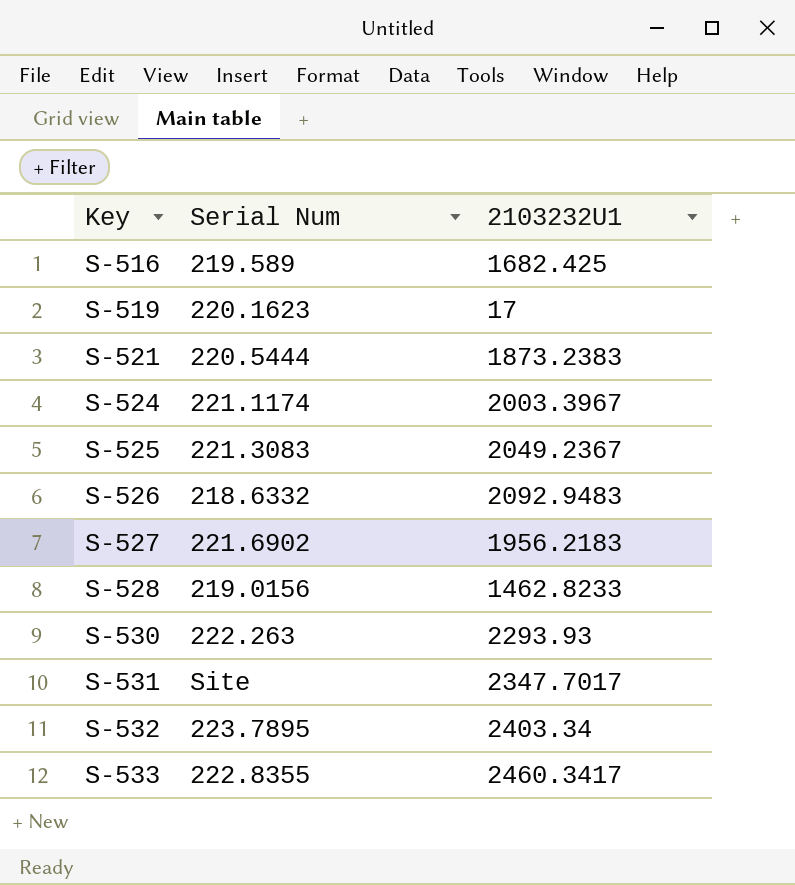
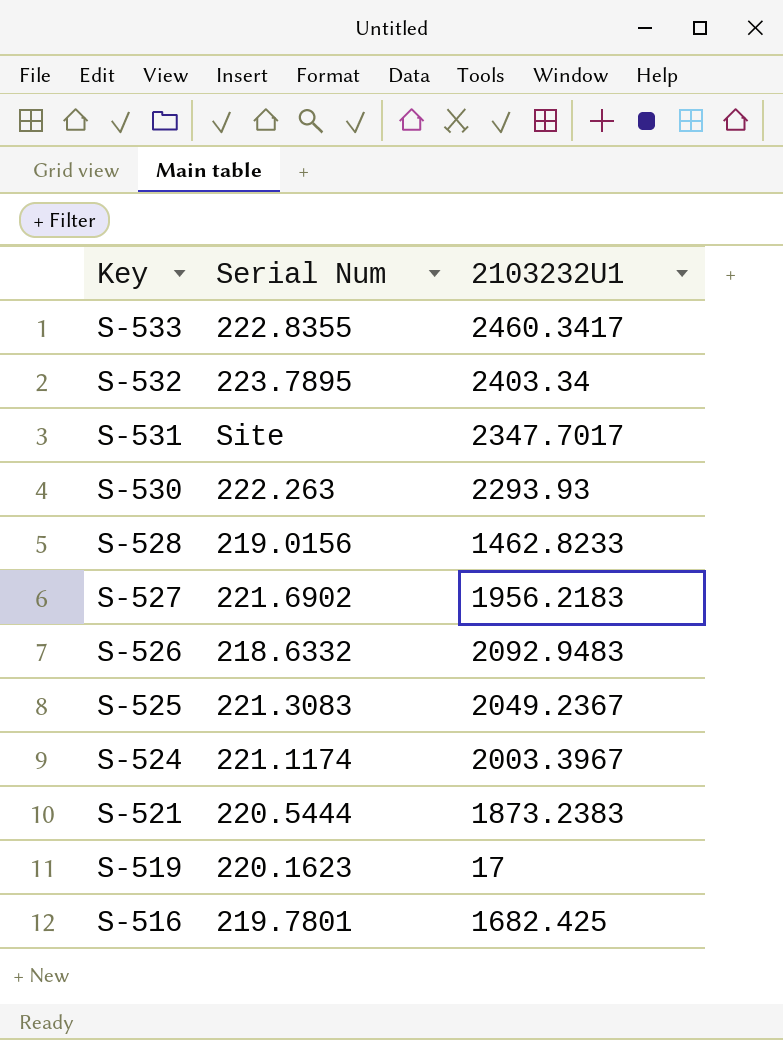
row order: Key ascending -> Key descending
S-516 | Serial Num: 219.589 -> 219.7801

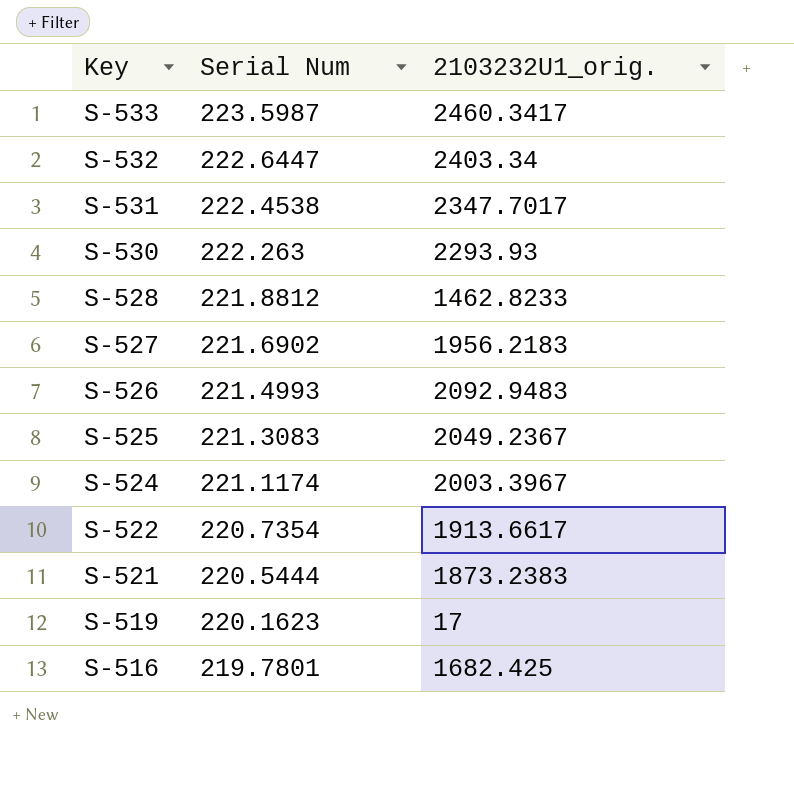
column name: 2103232U1 -> 2103232U1_orig.
S-533 | Serial Num: 222.8355 -> 223.5987
S-532 | Serial Num: 223.7895 -> 222.6447
S-531 | Serial Num: Site -> 222.4538
S-528 | Serial Num: 219.0156 -> 221.8812
S-526 | Serial Num: 218.6332 -> 221.4993
row S-522: none -> 220.7354 | 1913.6617

